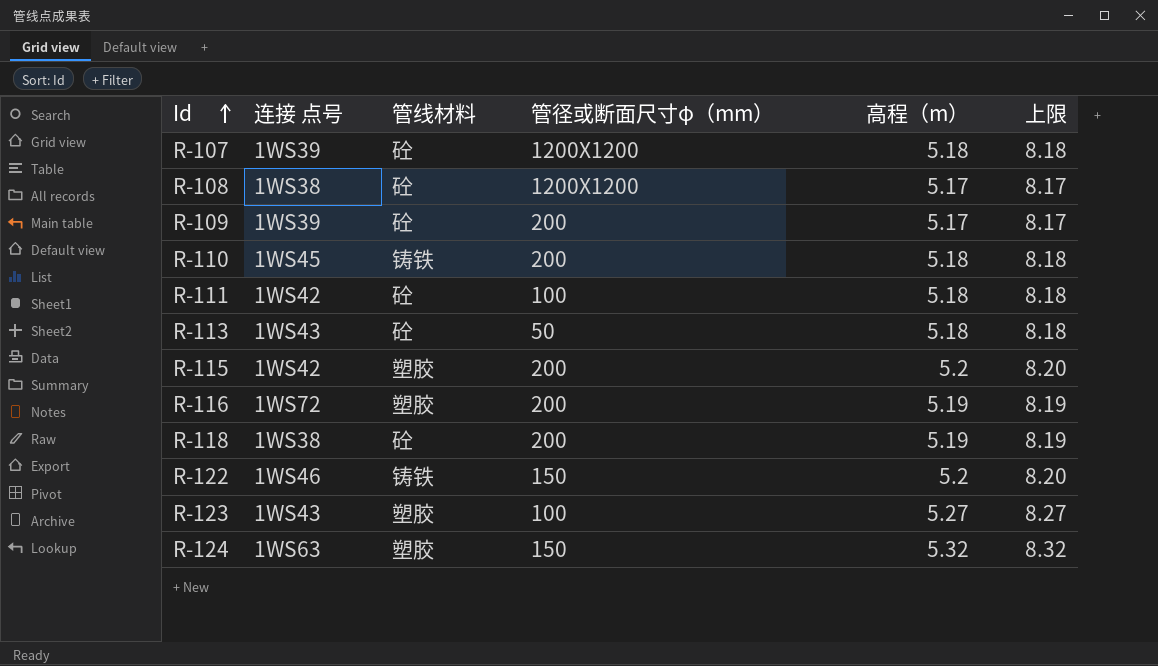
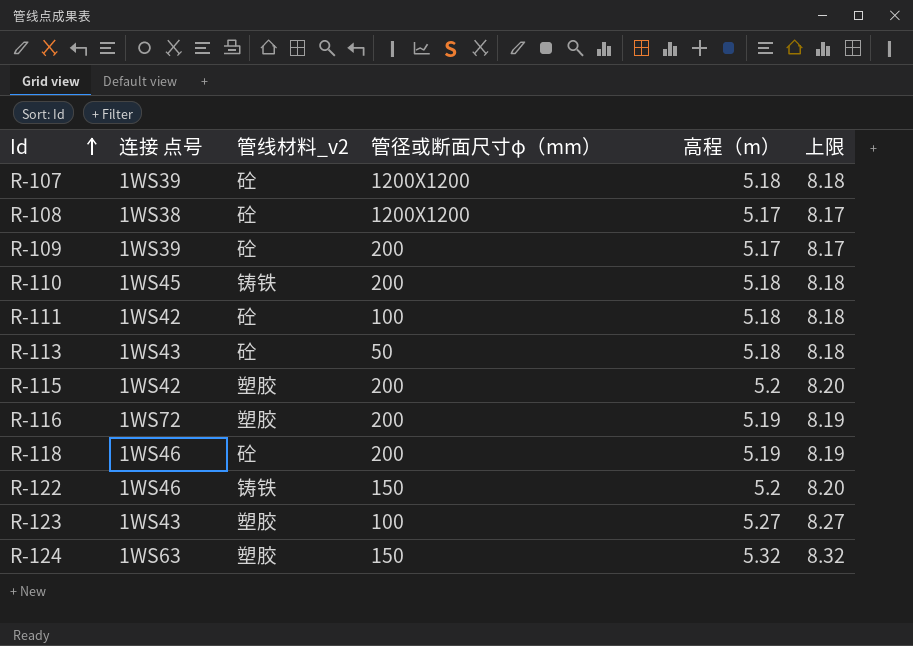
column name: 管线材料 -> 管线材料_v2
R-118 | 连接 点号: 1WS38 -> 1WS46

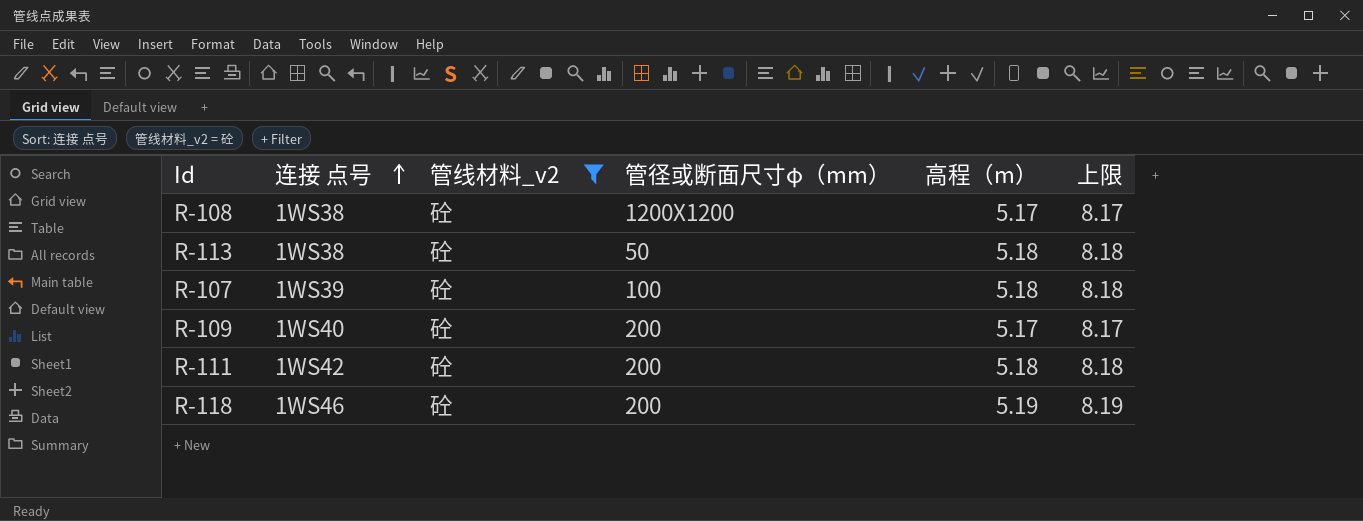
filter: none -> 管线材料_v2 = 砼
row order: Id ascending -> 连接 点号 ascending
R-113 | 连接 点号: 1WS43 -> 1WS38
R-107 | 管径或断面尺寸φ（mm）: 1200X1200 -> 100
R-109 | 连接 点号: 1WS39 -> 1WS40
R-111 | 管径或断面尺寸φ（mm）: 100 -> 200

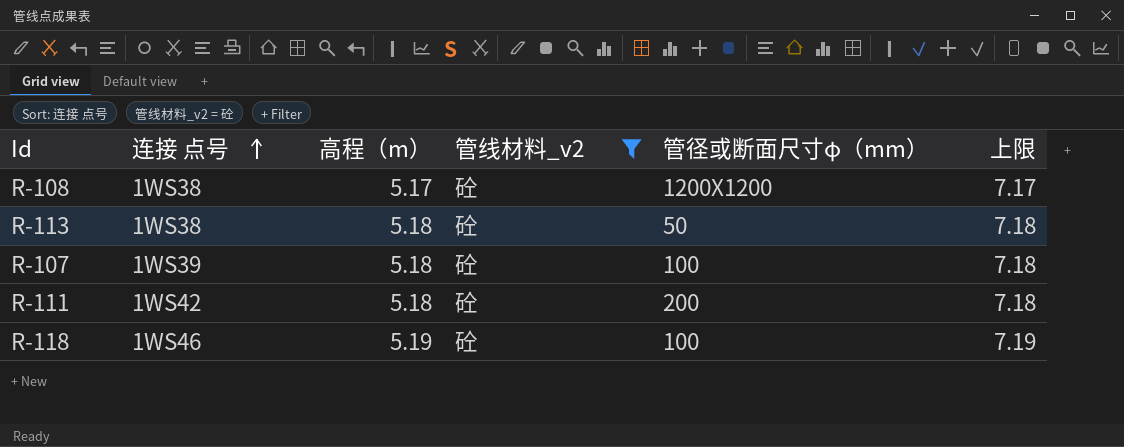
column 高程（m） | position: 5 -> 3
column 上限 | formula: [高程（m）] + 3 -> [高程（m）] + 2
row R-109: 1WS40 | 砼 | 200 | 5.17 | 8.17 -> none
R-118 | 管径或断面尺寸φ（mm）: 200 -> 100

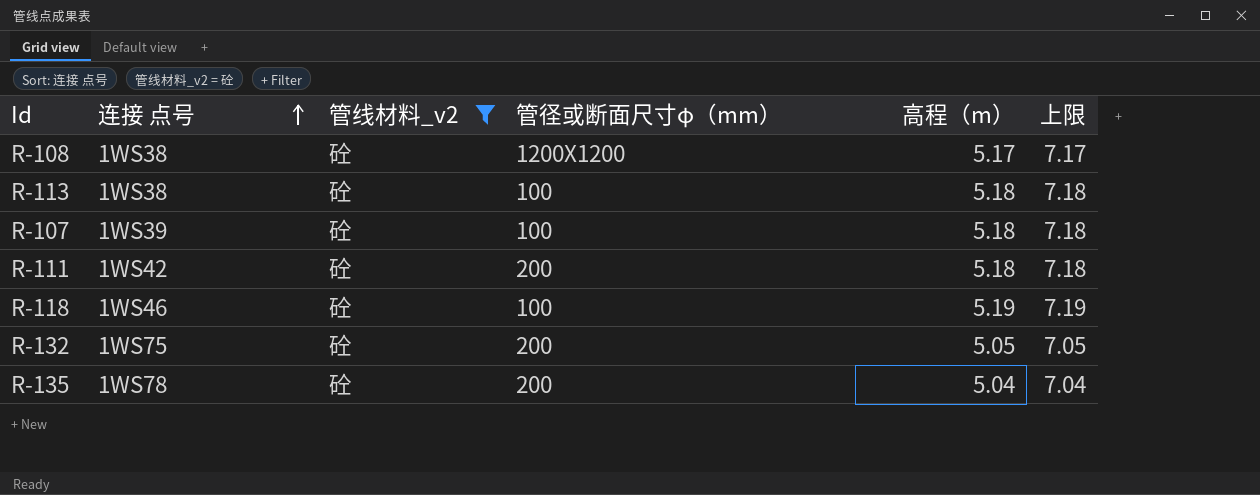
column 高程（m） | position: 3 -> 5
R-113 | 管径或断面尺寸φ（mm）: 50 -> 100
row R-132: none -> 1WS75 | 砼 | 200 | 5.05 | 7.05
row R-135: none -> 1WS78 | 砼 | 200 | 5.04 | 7.04

